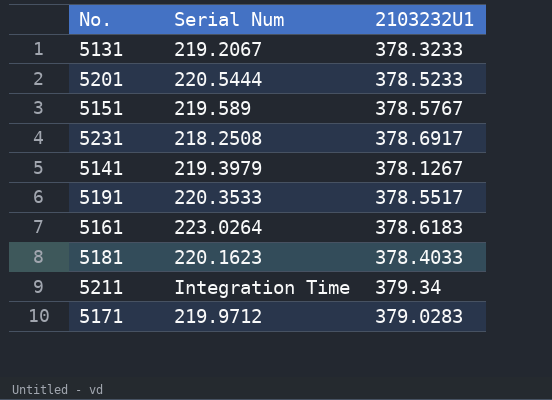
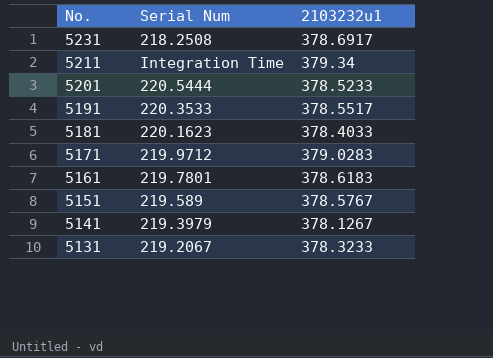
row order: none -> No. descending
column name: 2103232U1 -> 2103232u1
5161 | Serial Num: 223.0264 -> 219.7801

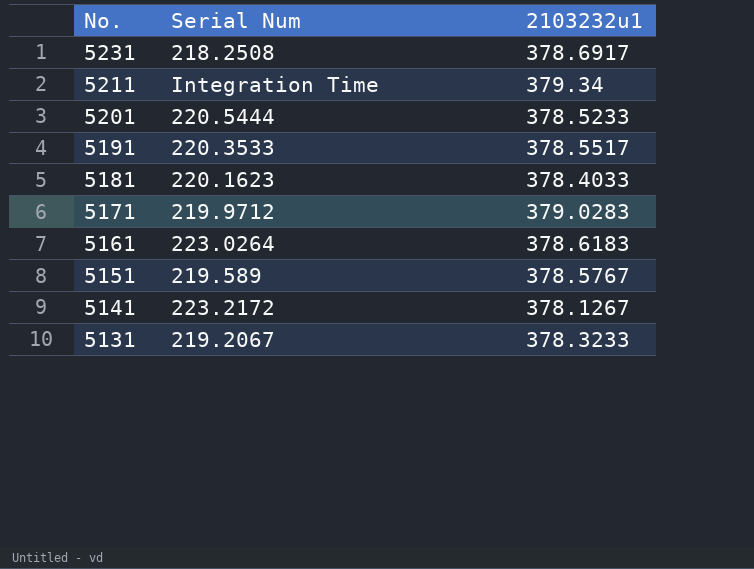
5161 | Serial Num: 219.7801 -> 223.0264
5141 | Serial Num: 219.3979 -> 223.2172

